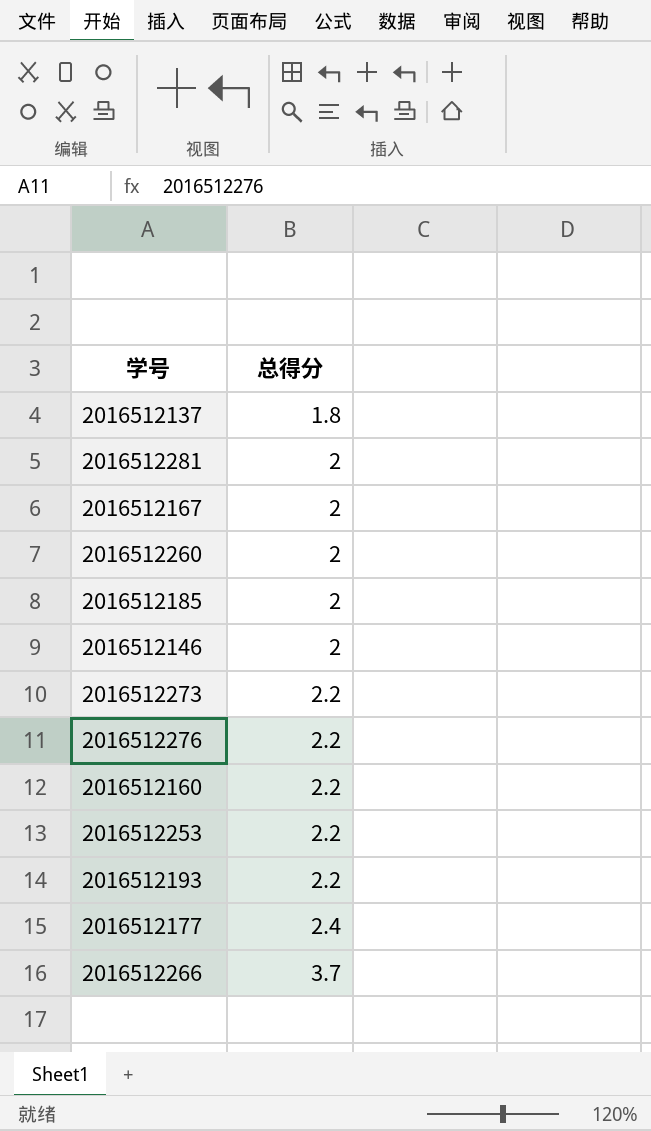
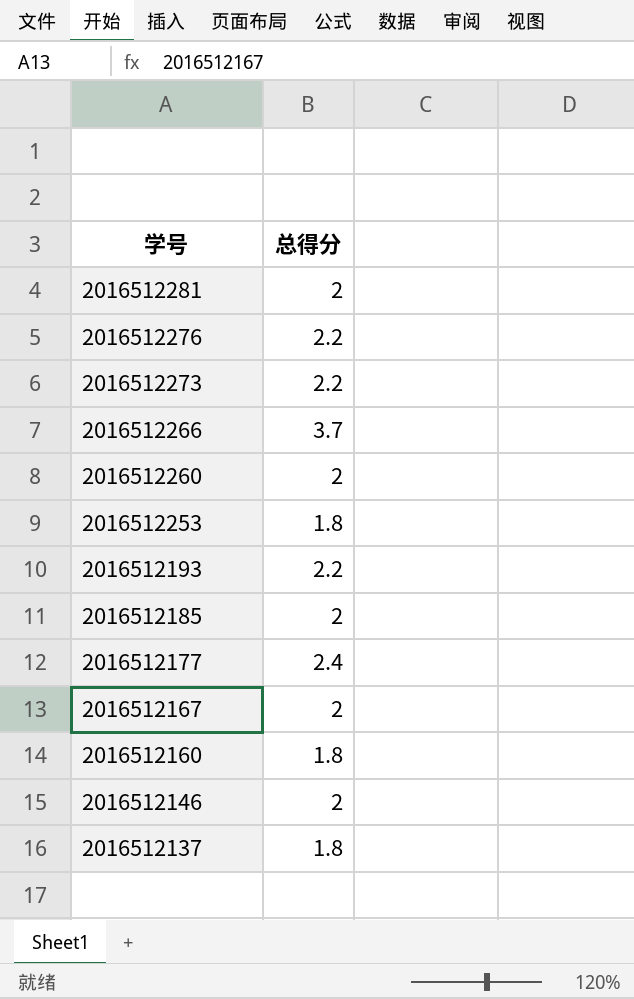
row order: 总得分 ascending -> 学号 descending
2016512253 | 总得分: 2.2 -> 1.8
2016512160 | 总得分: 2.2 -> 1.8

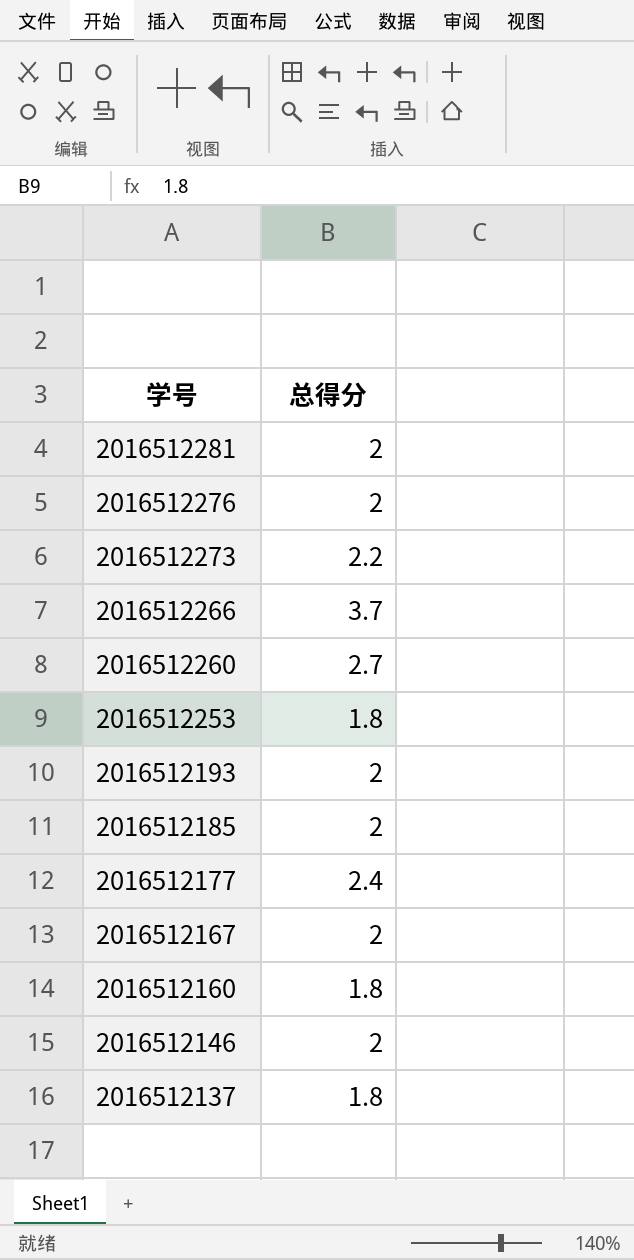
2016512276 | 总得分: 2.2 -> 2
2016512260 | 总得分: 2 -> 2.7
2016512193 | 总得分: 2.2 -> 2

